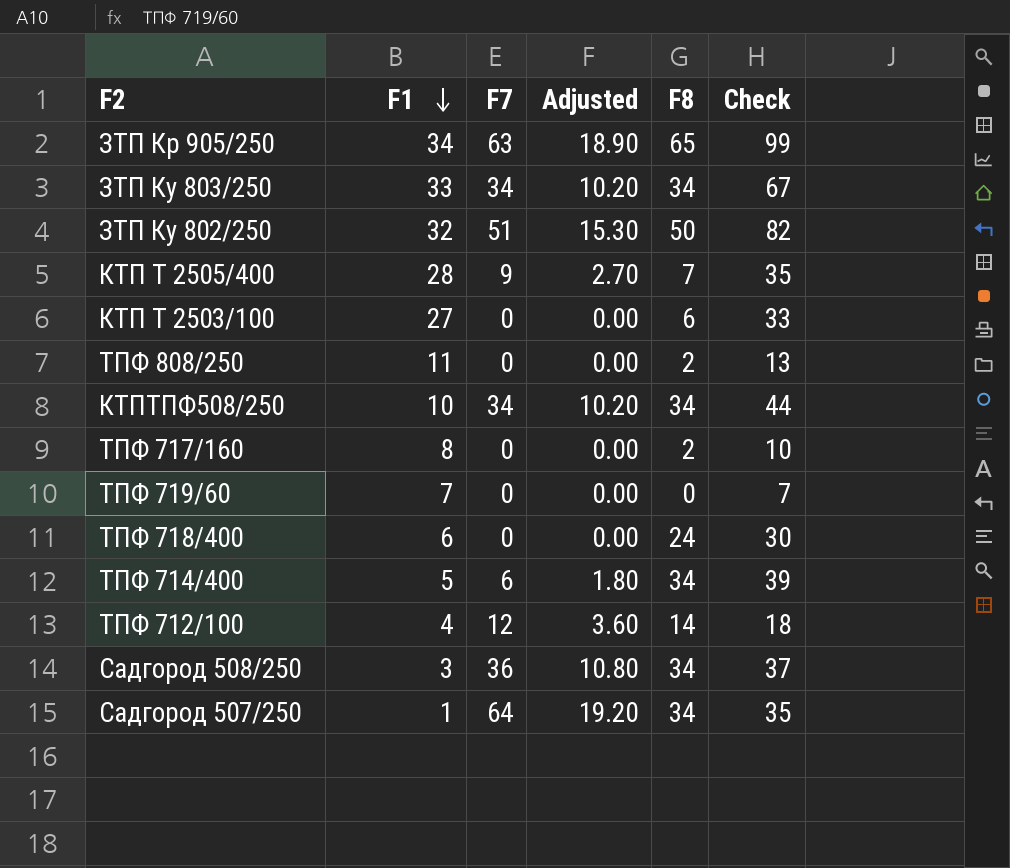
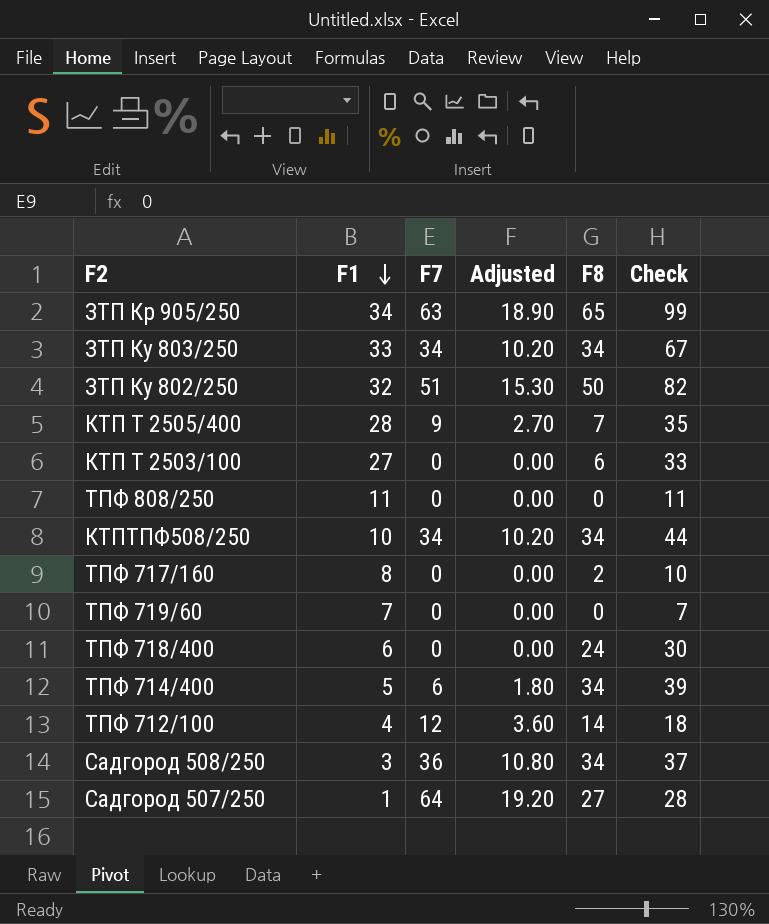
ТПФ 808/250 | F8: 2 -> 0
ТПФ 808/250 | Check: 13 -> 11
Садгород 507/250 | F8: 34 -> 27
Садгород 507/250 | Check: 35 -> 28

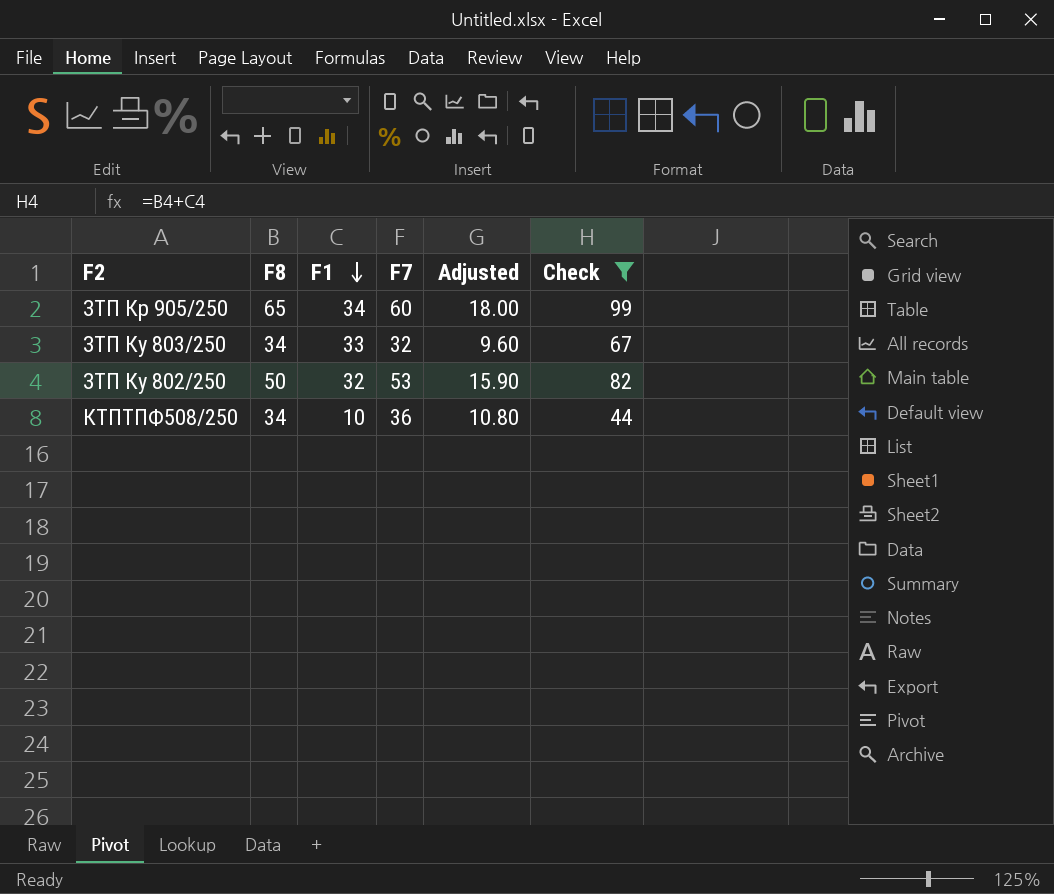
filter: none -> Check >= 44
column F8 | position: 5 -> 2
ЗТП Кр 905/250 | F7: 63 -> 60
ЗТП Кр 905/250 | Adjusted: 18.90 -> 18.00
ЗТП Ку 803/250 | F7: 34 -> 32
ЗТП Ку 803/250 | Adjusted: 10.20 -> 9.60
ЗТП Ку 802/250 | F7: 51 -> 53
ЗТП Ку 802/250 | Adjusted: 15.30 -> 15.90
КТПТПФ508/250 | F7: 34 -> 36
КТПТПФ508/250 | Adjusted: 10.20 -> 10.80

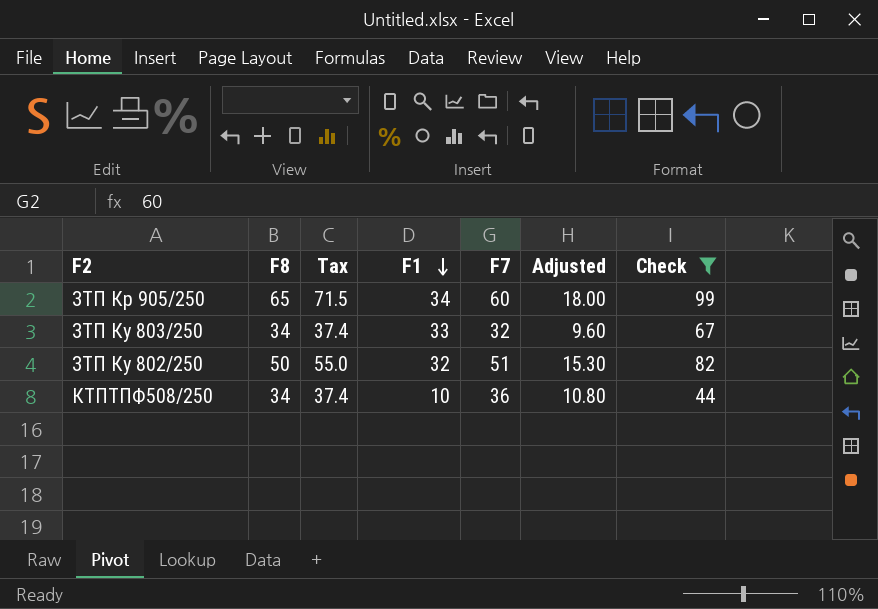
column Tax | formula: none -> [F8] * 1.1
ЗТП Ку 802/250 | F7: 53 -> 51
ЗТП Ку 802/250 | Adjusted: 15.90 -> 15.30

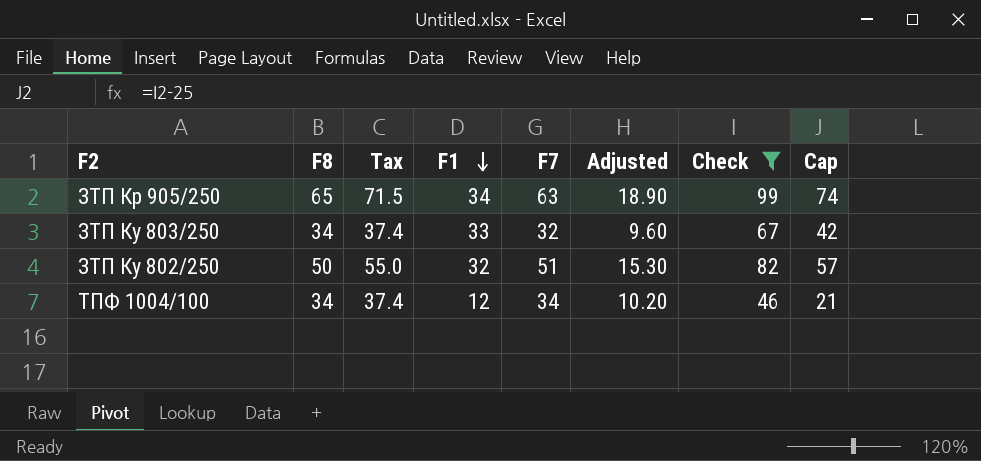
column Cap | formula: none -> [Check] - 25
row КТПТПФ508/250: 34 | 37.4 | 10 | 36 | 10.80 | 44 -> none
ЗТП Кр 905/250 | F7: 60 -> 63
ЗТП Кр 905/250 | Adjusted: 18.00 -> 18.90
row ТПФ 1004/100: none -> 34 | 37.4 | 12 | 34 | 10.20 | 46 | 21

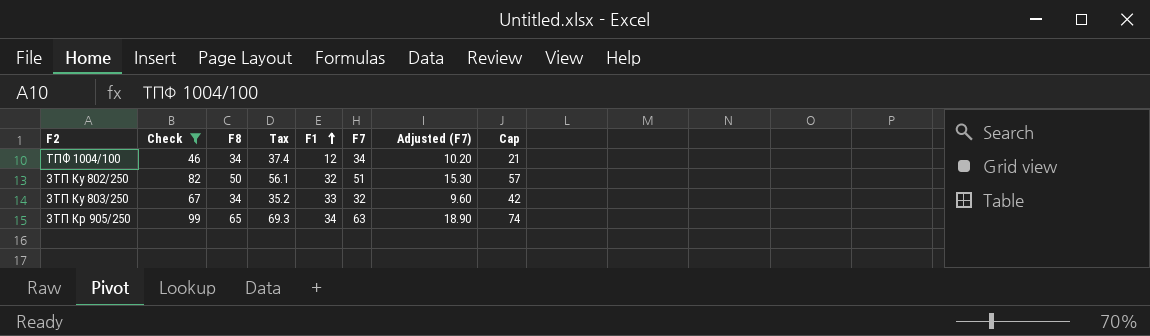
row order: F1 descending -> F1 ascending
column Check | position: 7 -> 2
column Tax | formula: [F8] * 1.1 -> [F7] * 1.1
column name: Adjusted -> Adjusted (F7)

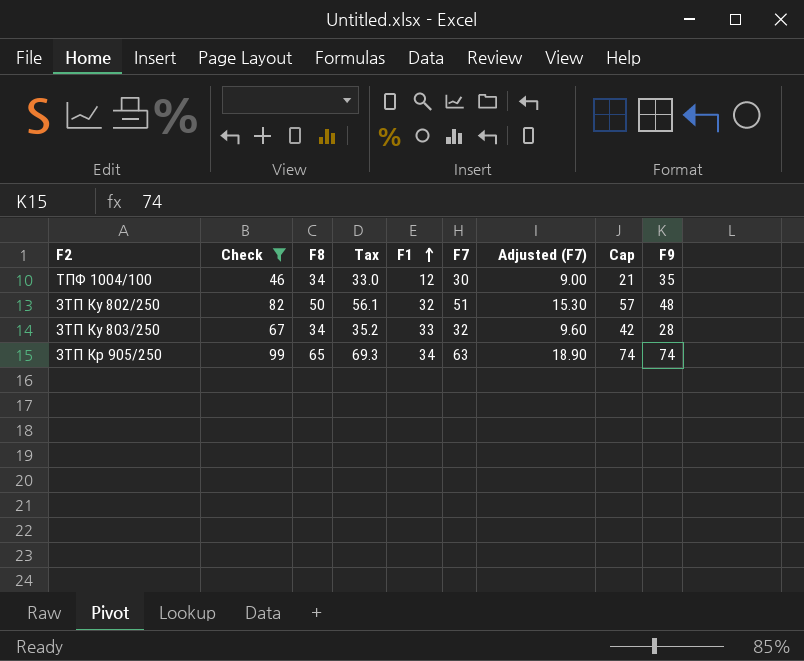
column F9 | position: none -> 9
ТПФ 1004/100 | Tax: 37.4 -> 33.0
ТПФ 1004/100 | F7: 34 -> 30
ТПФ 1004/100 | Adjusted (F7): 10.20 -> 9.00

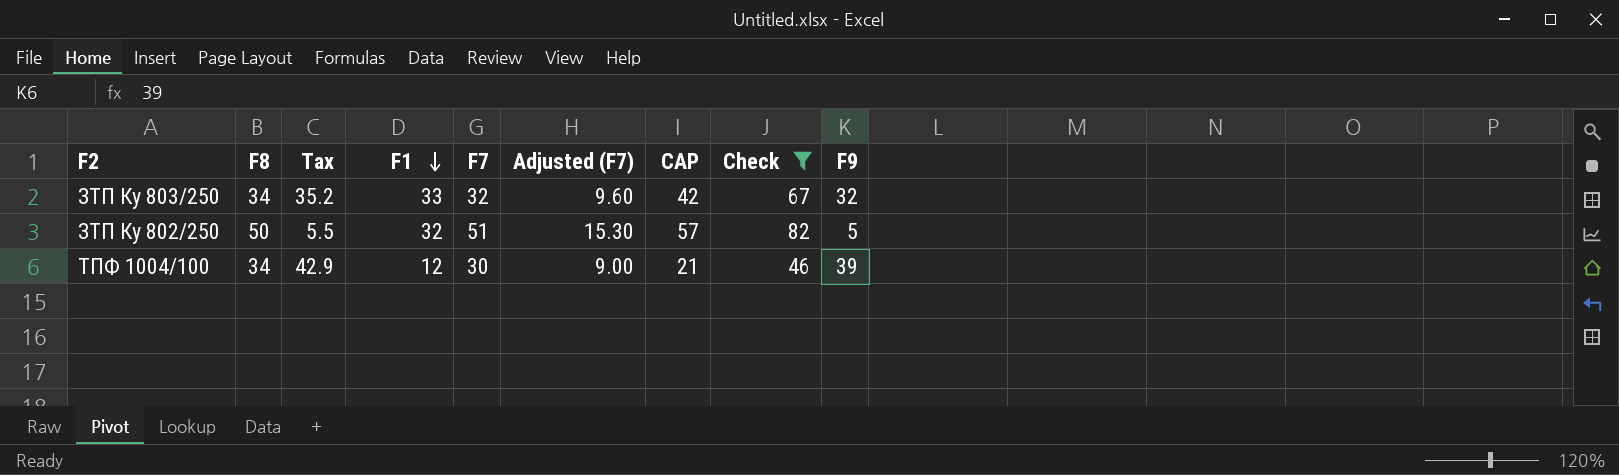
row order: F1 ascending -> F1 descending
column Tax | formula: [F7] * 1.1 -> [F9] * 1.1
column name: Cap -> CAP
column Check | position: 2 -> 8
row ЗТП Кр 905/250: 99 | 65 | 69.3 | 34 | 63 | 18.90 | 74 | 74 -> none
ЗТП Ку 803/250 | F9: 28 -> 32
ЗТП Ку 802/250 | F9: 48 -> 5
ТПФ 1004/100 | F9: 35 -> 39

